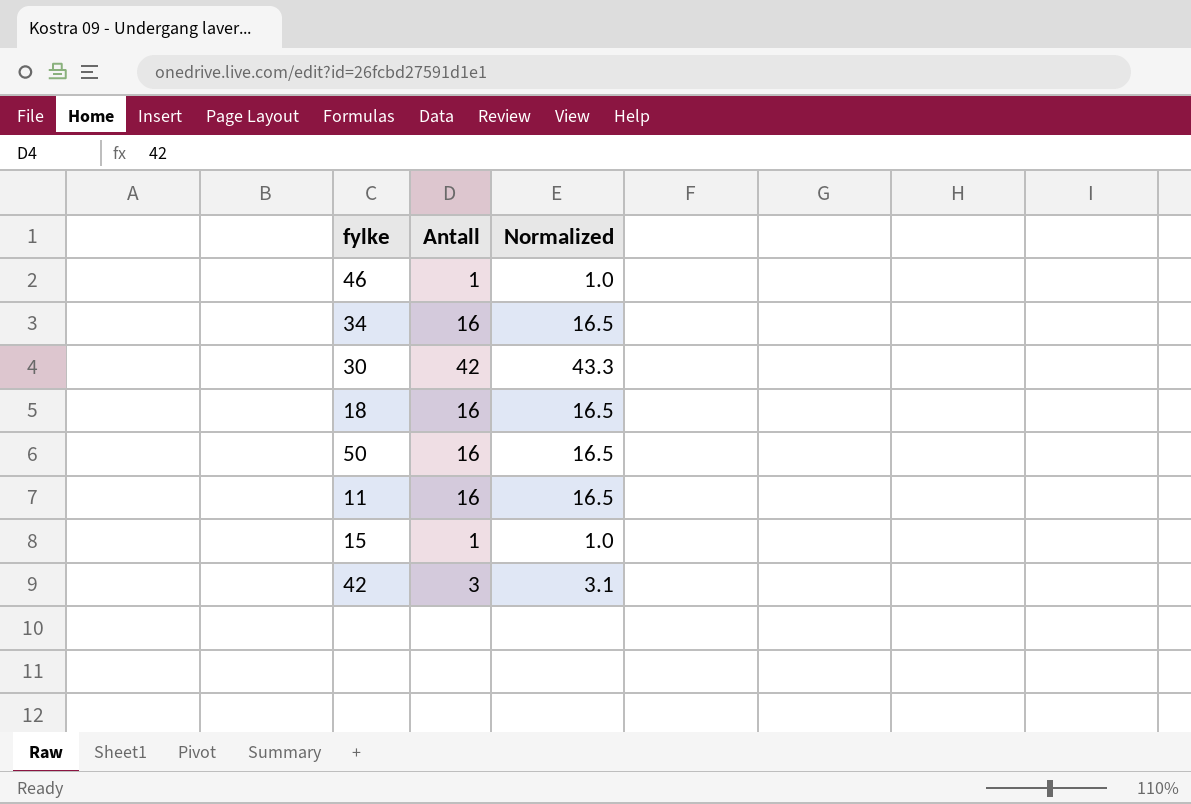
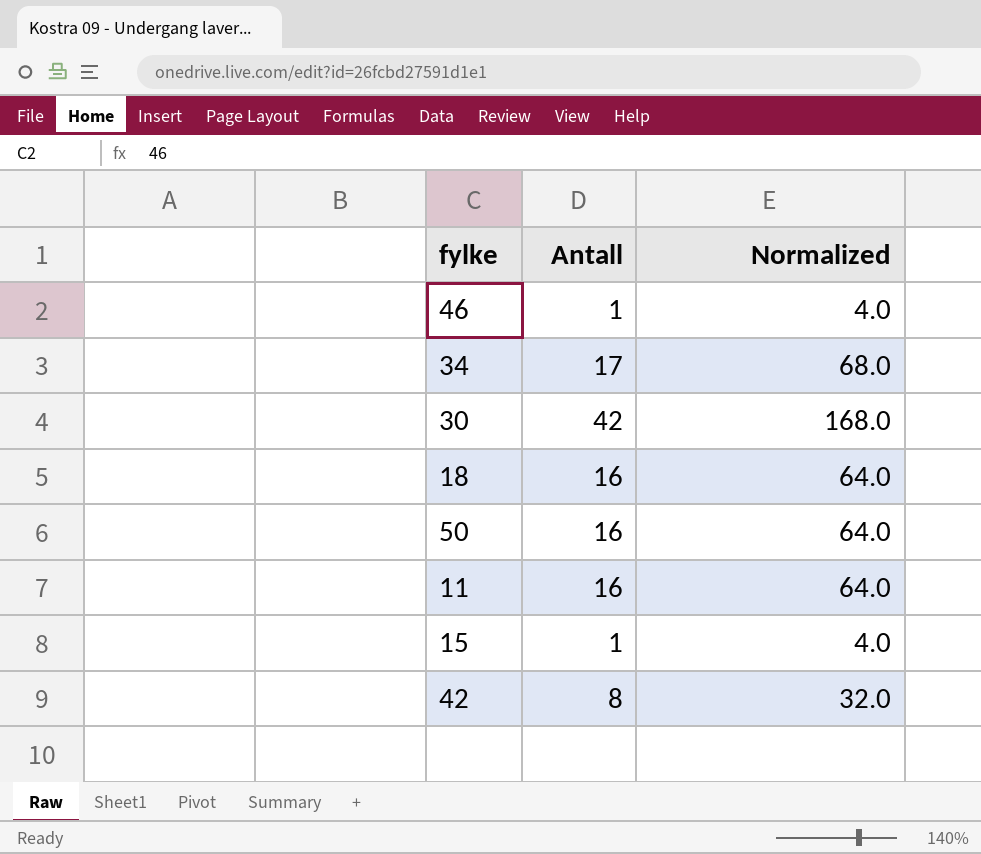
column Normalized | formula: [Antall] * 1.03 -> [Antall] * 4
34 | Antall: 16 -> 17
42 | Antall: 3 -> 8

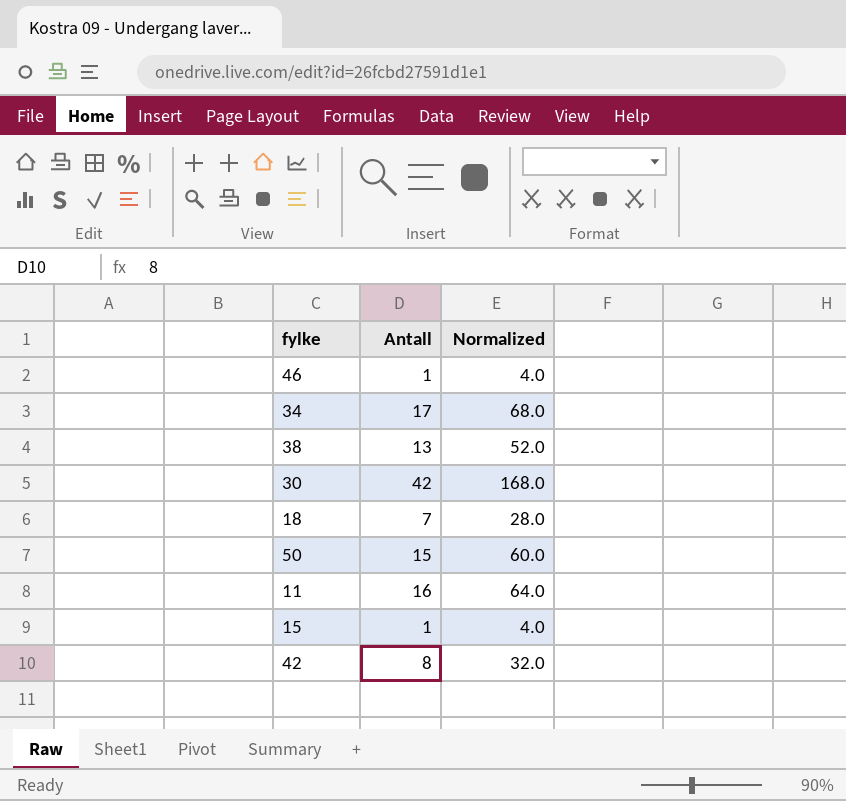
row 38: none -> 13 | 52.0
18 | Antall: 16 -> 7
18 | Normalized: 64.0 -> 28.0
50 | Antall: 16 -> 15
50 | Normalized: 64.0 -> 60.0

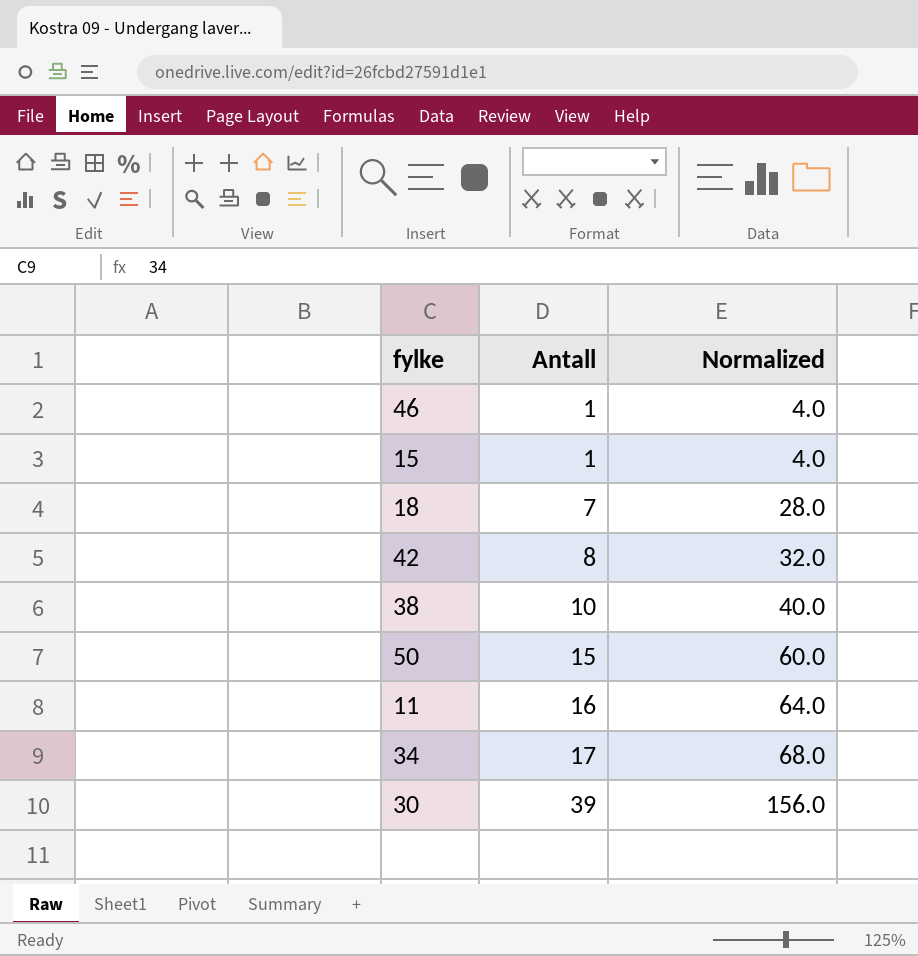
row order: none -> Antall ascending
38 | Antall: 13 -> 10
38 | Normalized: 52.0 -> 40.0
30 | Antall: 42 -> 39
30 | Normalized: 168.0 -> 156.0

